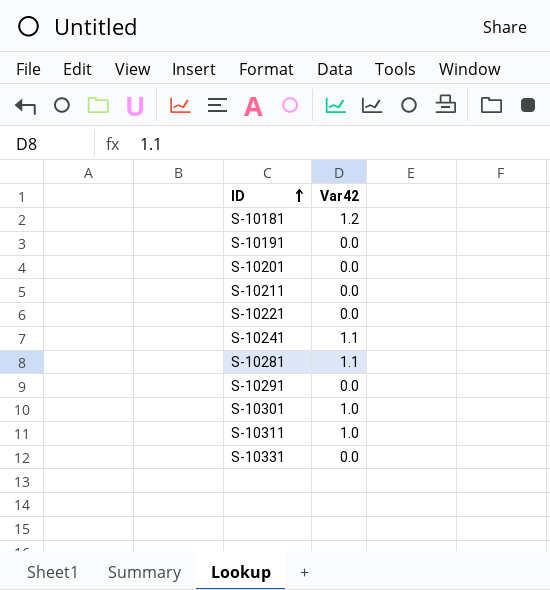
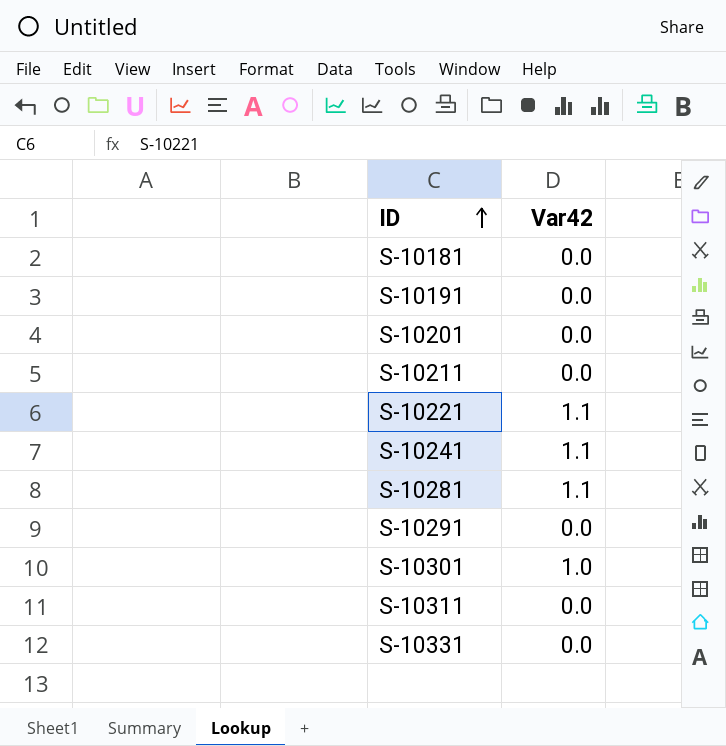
S-10181 | Var42: 1.2 -> 0.0
S-10221 | Var42: 0.0 -> 1.1
S-10311 | Var42: 1.0 -> 0.0

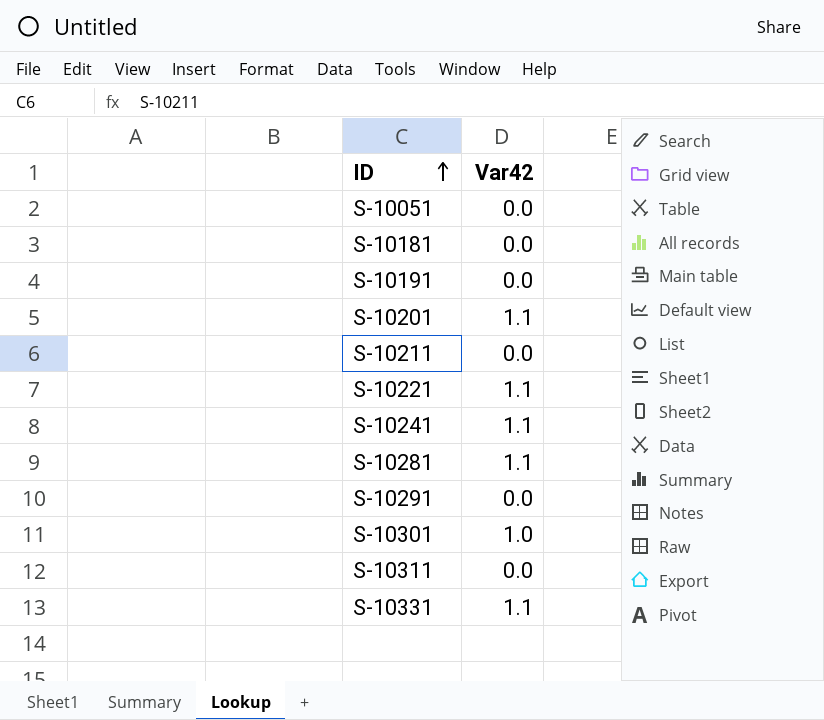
row S-10051: none -> 0.0
S-10201 | Var42: 0.0 -> 1.1
S-10331 | Var42: 0.0 -> 1.1

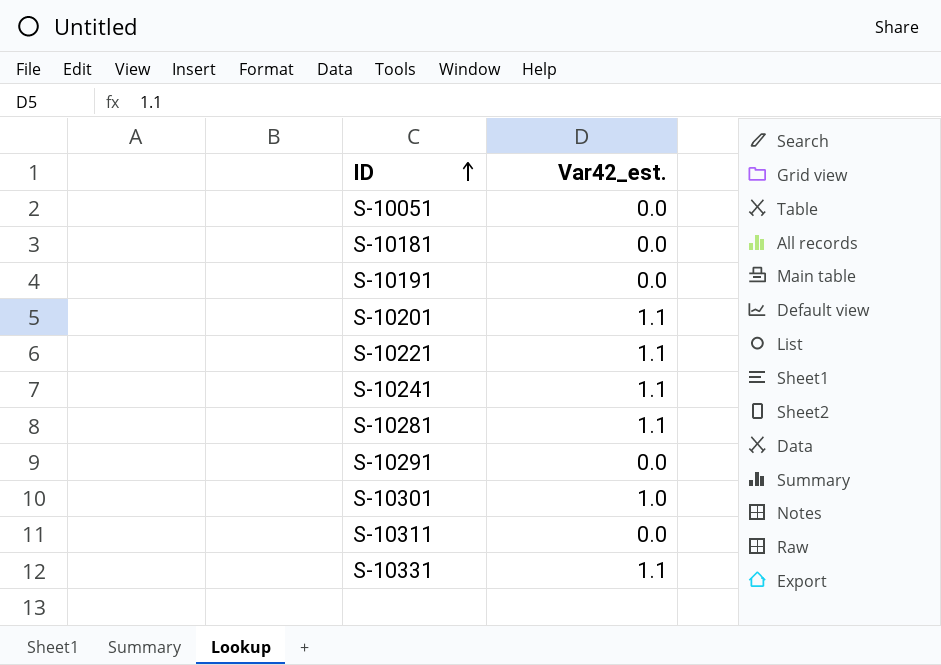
column name: Var42 -> Var42_est.
row S-10211: 0.0 -> none

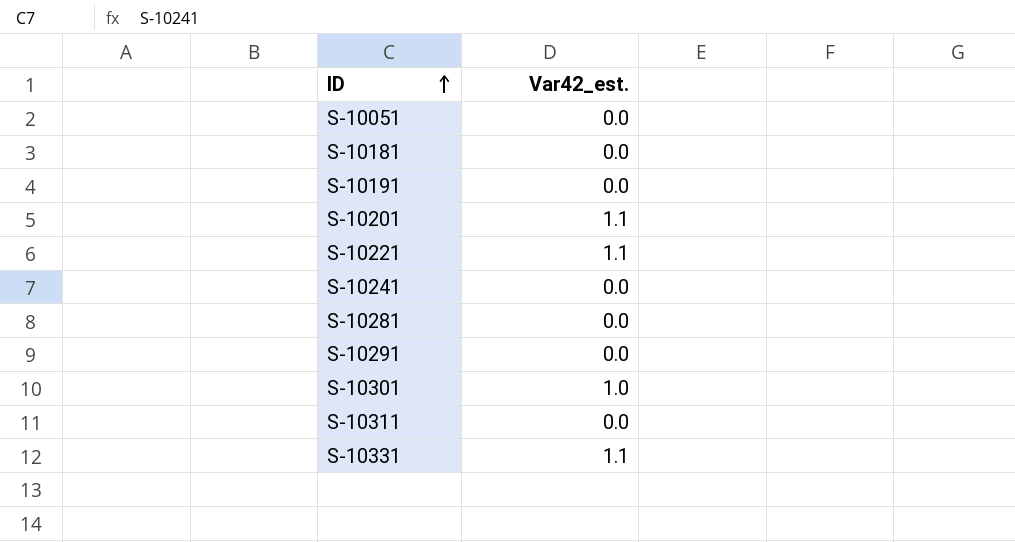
S-10241 | Var42_est.: 1.1 -> 0.0
S-10281 | Var42_est.: 1.1 -> 0.0

